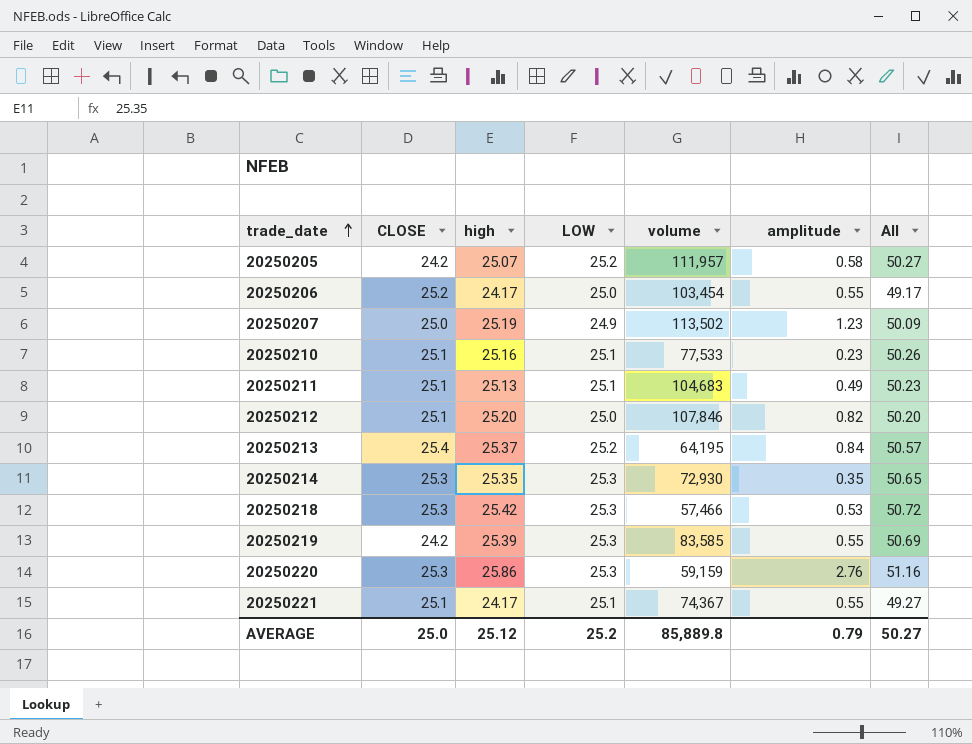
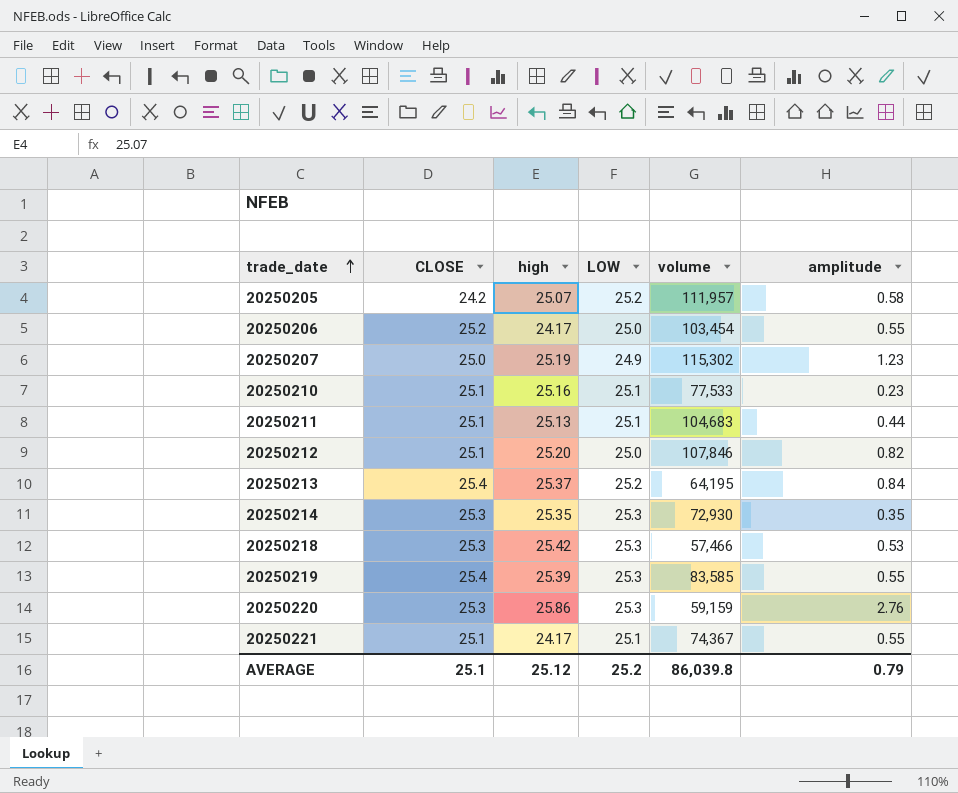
column All | formula: [high] + [LOW] -> none
20250207 | volume: 113,502 -> 115,302
20250211 | amplitude: 0.49 -> 0.44
20250219 | CLOSE: 24.2 -> 25.4
AVERAGE | CLOSE: 25.0 -> 25.1
AVERAGE | volume: 85,889.8 -> 86,039.8

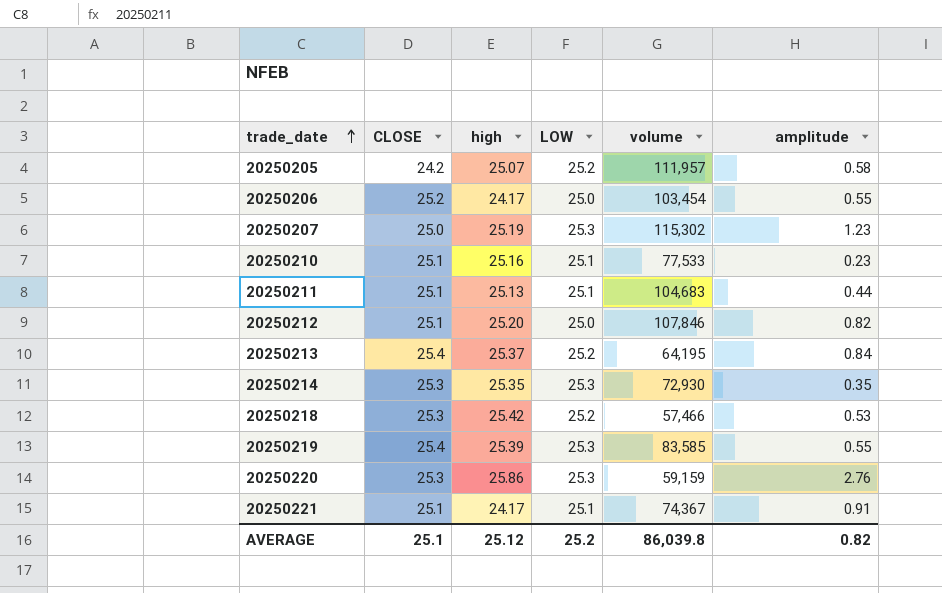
20250207 | LOW: 24.9 -> 25.3
20250218 | LOW: 25.3 -> 25.2
20250221 | amplitude: 0.55 -> 0.91
AVERAGE | amplitude: 0.79 -> 0.82

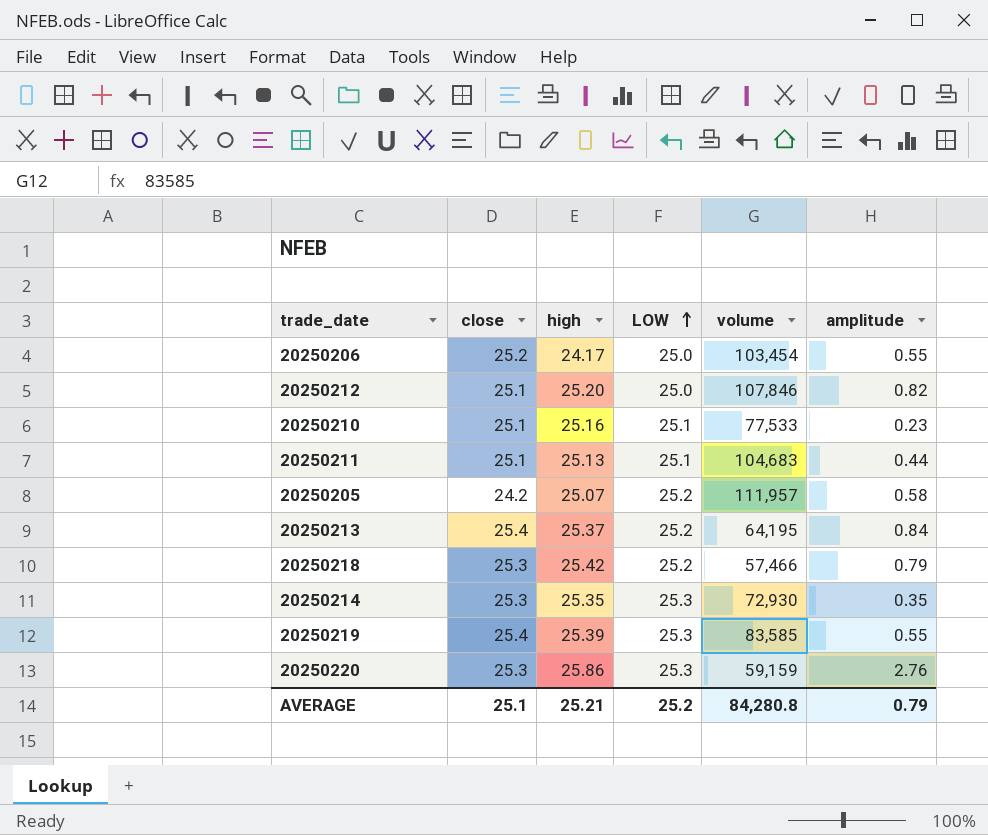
row order: trade_date ascending -> LOW ascending
column name: CLOSE -> close
row 20250207: 25.0 | 25.19 | 25.3 | 115,302 | 1.23 -> none
row 20250221: 25.1 | 24.17 | 25.1 | 74,367 | 0.91 -> none
20250218 | amplitude: 0.53 -> 0.79
AVERAGE | high: 25.12 -> 25.21
AVERAGE | volume: 86,039.8 -> 84,280.8
AVERAGE | amplitude: 0.82 -> 0.79

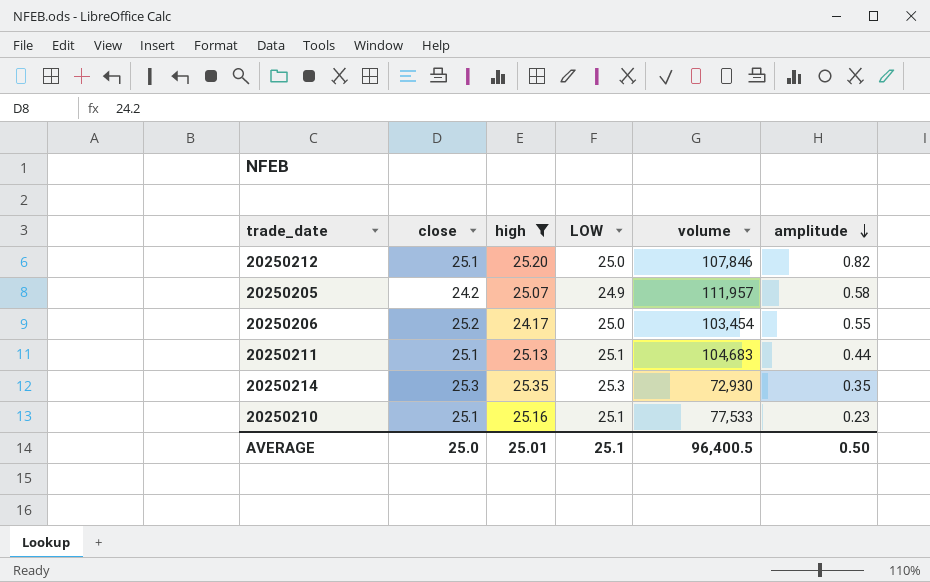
filter: none -> high <= 25.35
row order: LOW ascending -> amplitude descending
20250205 | LOW: 25.2 -> 24.9
AVERAGE | close: 25.1 -> 25.0
AVERAGE | high: 25.21 -> 25.01
AVERAGE | LOW: 25.2 -> 25.1
AVERAGE | volume: 84,280.8 -> 96,400.5
AVERAGE | amplitude: 0.79 -> 0.50

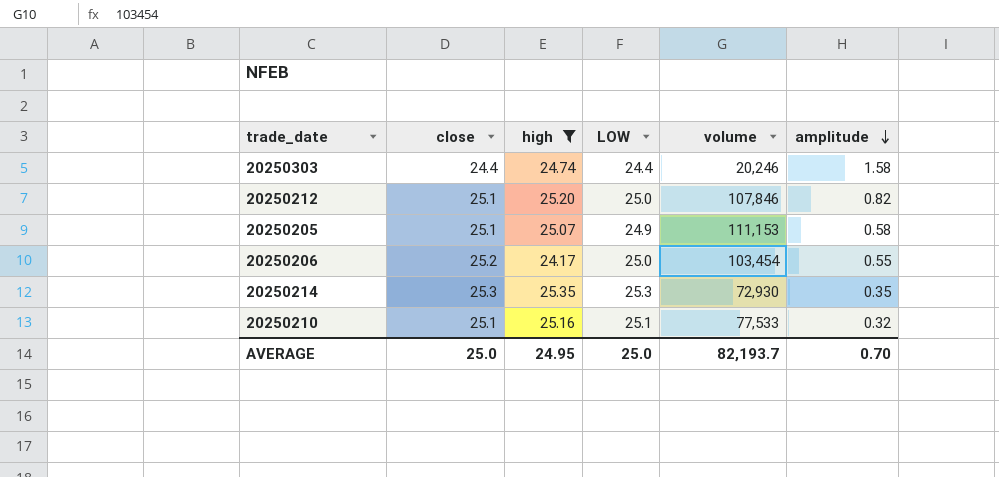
row 20250211: 25.1 | 25.13 | 25.1 | 104,683 | 0.44 -> none
row 20250303: none -> 24.4 | 24.74 | 24.4 | 20,246 | 1.58
20250205 | close: 24.2 -> 25.1
20250205 | volume: 111,957 -> 111,153
20250210 | amplitude: 0.23 -> 0.32
AVERAGE | high: 25.01 -> 24.95
AVERAGE | LOW: 25.1 -> 25.0
AVERAGE | volume: 96,400.5 -> 82,193.7
AVERAGE | amplitude: 0.50 -> 0.70

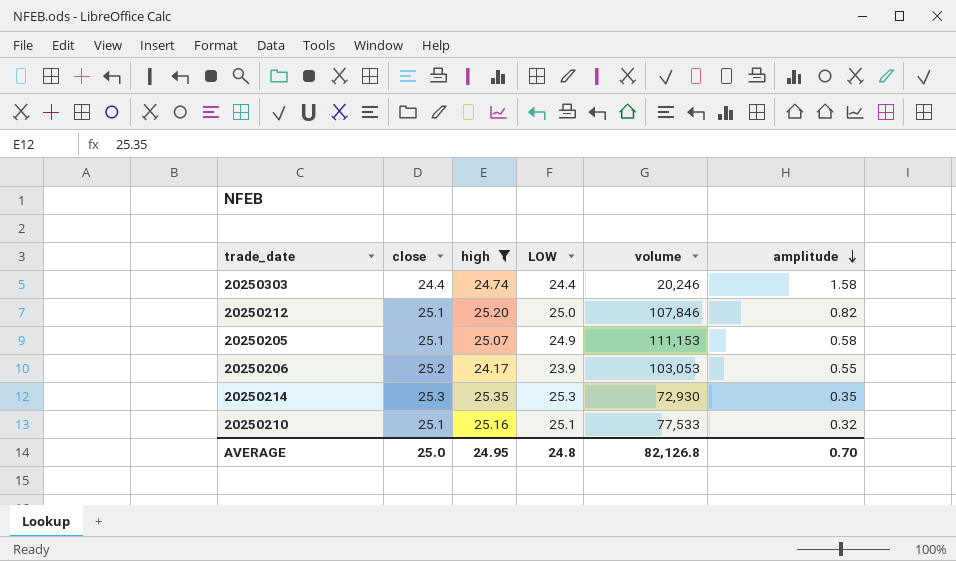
20250206 | LOW: 25.0 -> 23.9
20250206 | volume: 103,454 -> 103,053
AVERAGE | LOW: 25.0 -> 24.8
AVERAGE | volume: 82,193.7 -> 82,126.8

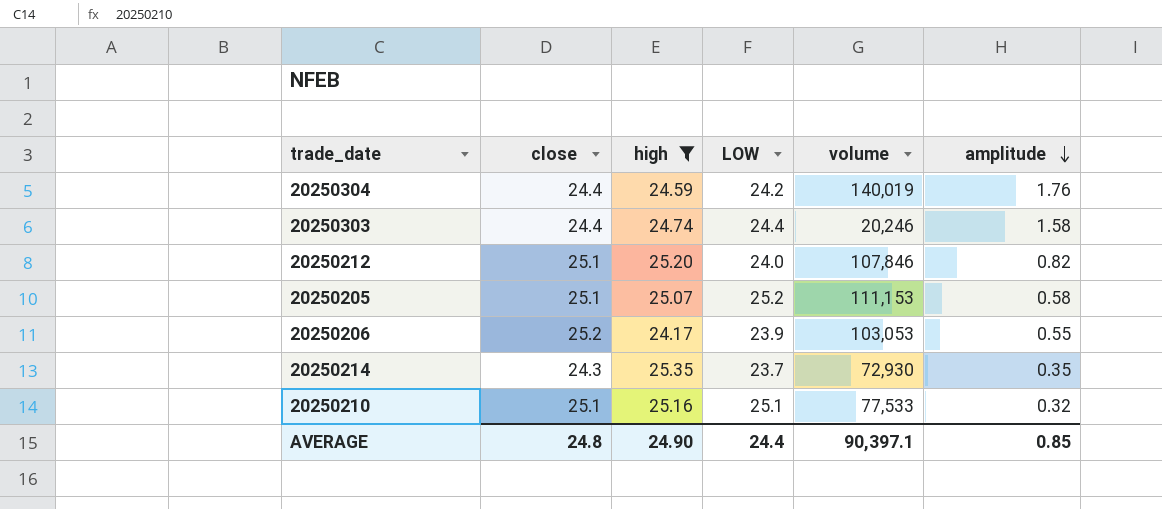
row 20250304: none -> 24.4 | 24.59 | 24.2 | 140,019 | 1.76
20250212 | LOW: 25.0 -> 24.0
20250205 | LOW: 24.9 -> 25.2
20250214 | close: 25.3 -> 24.3
20250214 | LOW: 25.3 -> 23.7
AVERAGE | close: 25.0 -> 24.8
AVERAGE | high: 24.95 -> 24.90
AVERAGE | LOW: 24.8 -> 24.4
AVERAGE | volume: 82,126.8 -> 90,397.1
AVERAGE | amplitude: 0.70 -> 0.85

